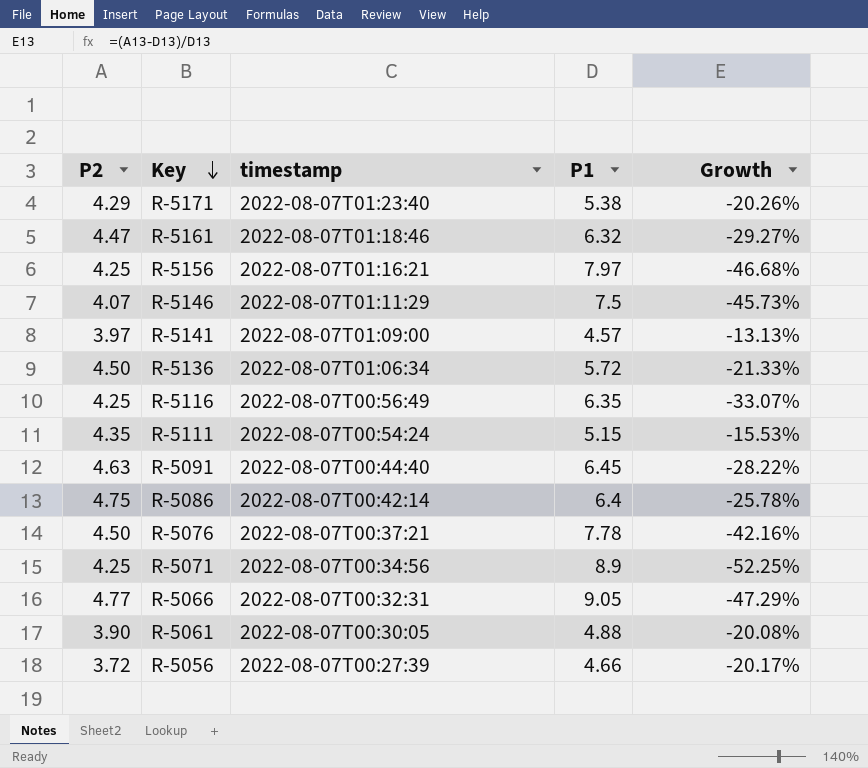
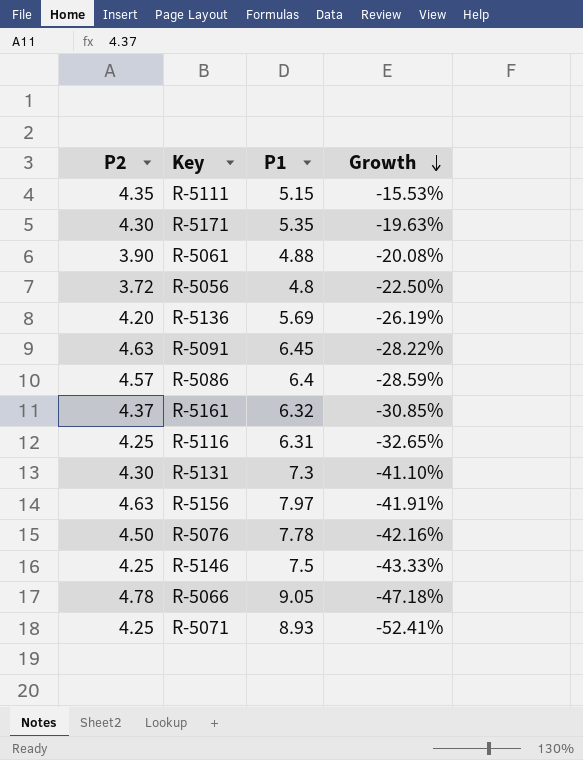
row order: Key descending -> Growth descending
column timestamp | position: 3 -> none
row R-5141: 3.97 | 2022-08-07T01:09:00 | 4.57 | -13.13% -> none
R-5171 | P2: 4.29 -> 4.30
R-5171 | P1: 5.38 -> 5.35
R-5171 | Growth: -20.26% -> -19.63%
R-5056 | P1: 4.66 -> 4.8
R-5056 | Growth: -20.17% -> -22.50%
R-5136 | P2: 4.50 -> 4.20
R-5136 | P1: 5.72 -> 5.69
R-5136 | Growth: -21.33% -> -26.19%
R-5086 | P2: 4.75 -> 4.57
R-5086 | Growth: -25.78% -> -28.59%
R-5161 | P2: 4.47 -> 4.37
R-5161 | Growth: -29.27% -> -30.85%
R-5116 | P1: 6.35 -> 6.31
R-5116 | Growth: -33.07% -> -32.65%
row R-5131: none -> 4.30 | 7.3 | -41.10%
R-5156 | P2: 4.25 -> 4.63
R-5156 | Growth: -46.68% -> -41.91%
R-5146 | P2: 4.07 -> 4.25
R-5146 | Growth: -45.73% -> -43.33%
R-5066 | P2: 4.77 -> 4.78
R-5066 | Growth: -47.29% -> -47.18%
R-5071 | P1: 8.9 -> 8.93
R-5071 | Growth: -52.25% -> -52.41%

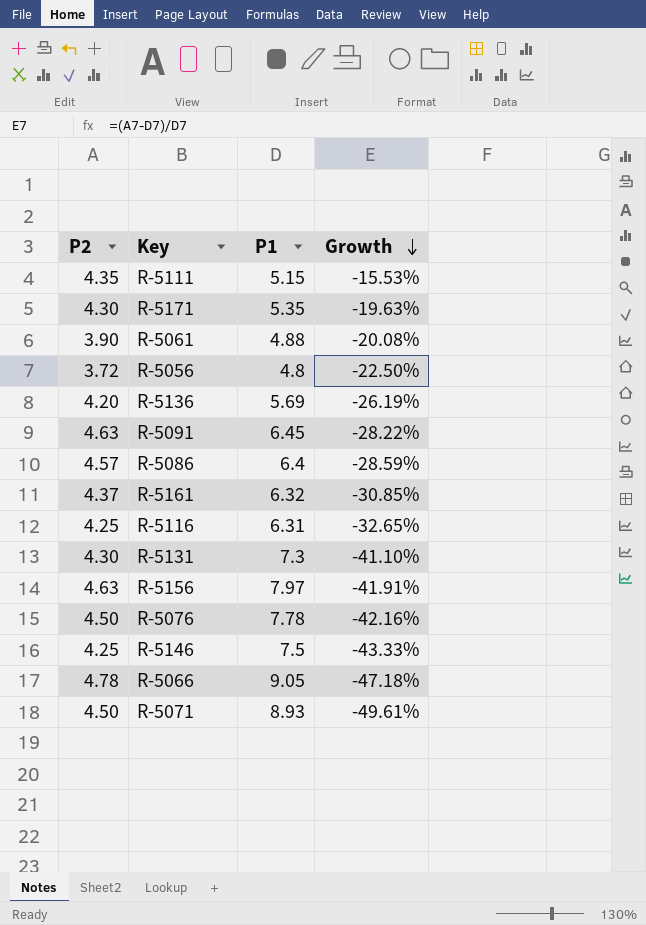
R-5071 | P2: 4.25 -> 4.50
R-5071 | Growth: -52.41% -> -49.61%

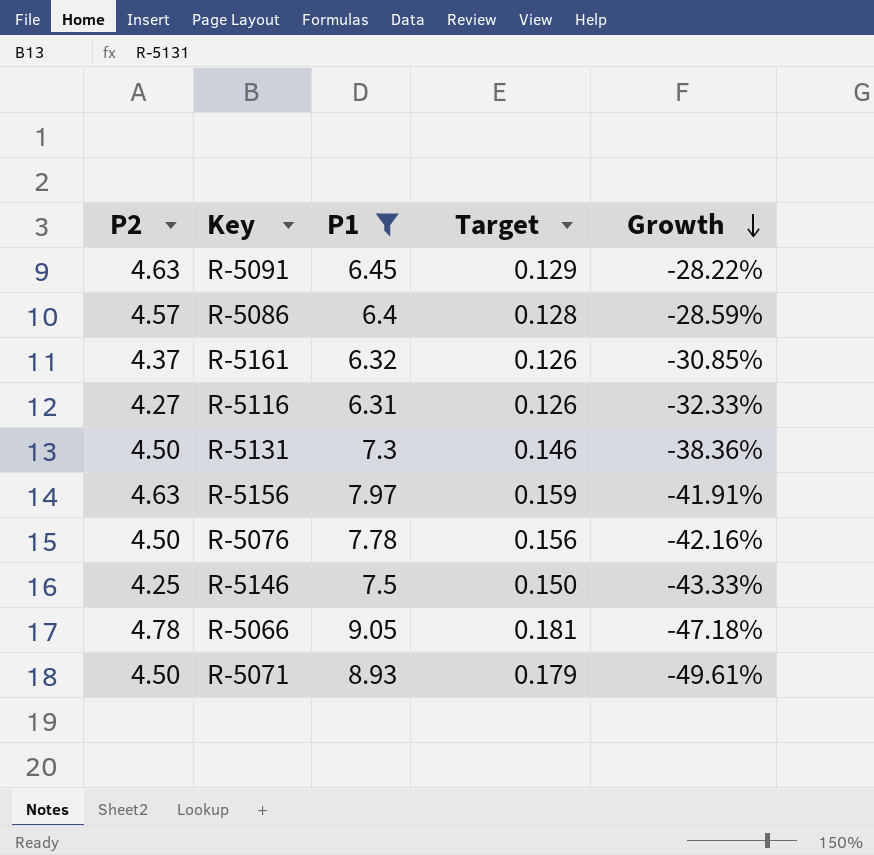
filter: none -> P1 >= 6.31
column Target | formula: none -> [P1] * 0.02
R-5116 | P2: 4.25 -> 4.27
R-5116 | Growth: -32.65% -> -32.33%
R-5131 | P2: 4.30 -> 4.50
R-5131 | Growth: -41.10% -> -38.36%

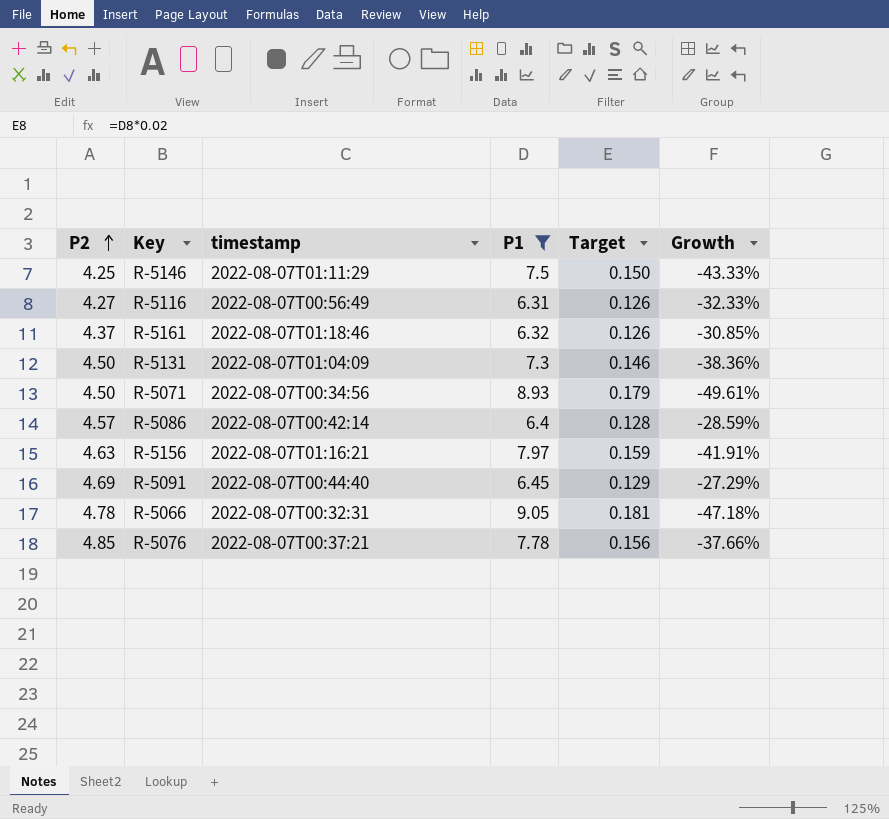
row order: Growth descending -> P2 ascending
column timestamp | position: none -> 3
R-5091 | P2: 4.63 -> 4.69
R-5091 | Growth: -28.22% -> -27.29%
R-5076 | P2: 4.50 -> 4.85
R-5076 | Growth: -42.16% -> -37.66%

